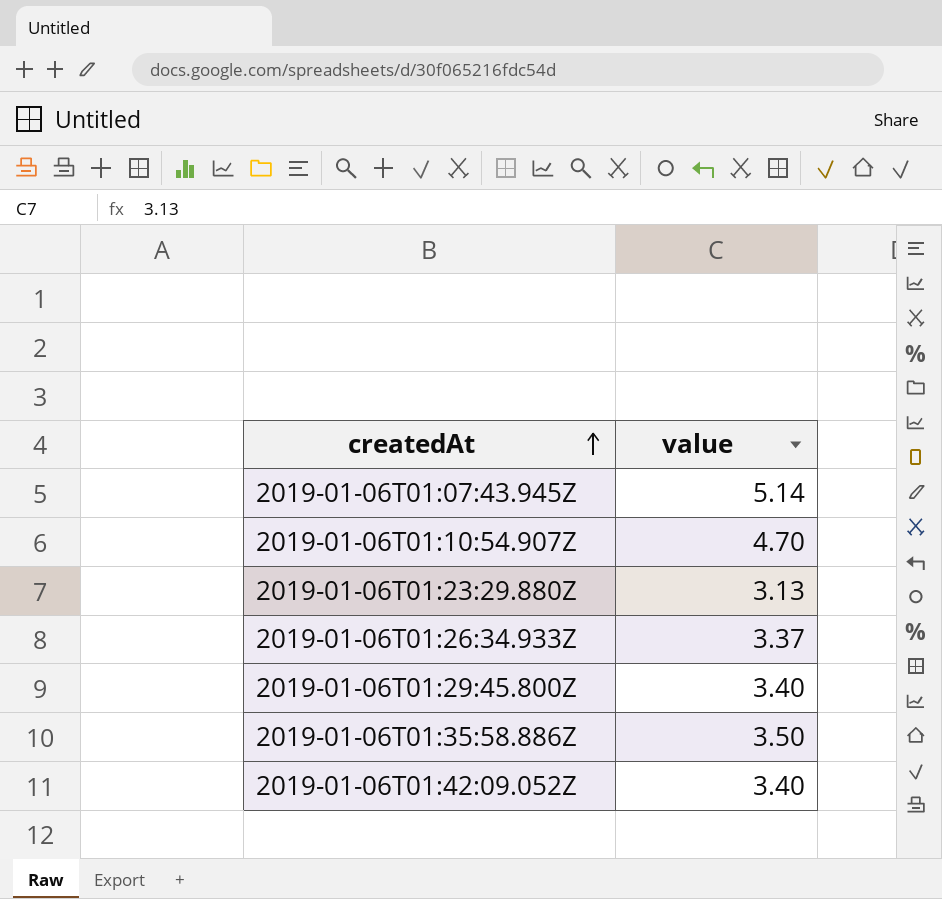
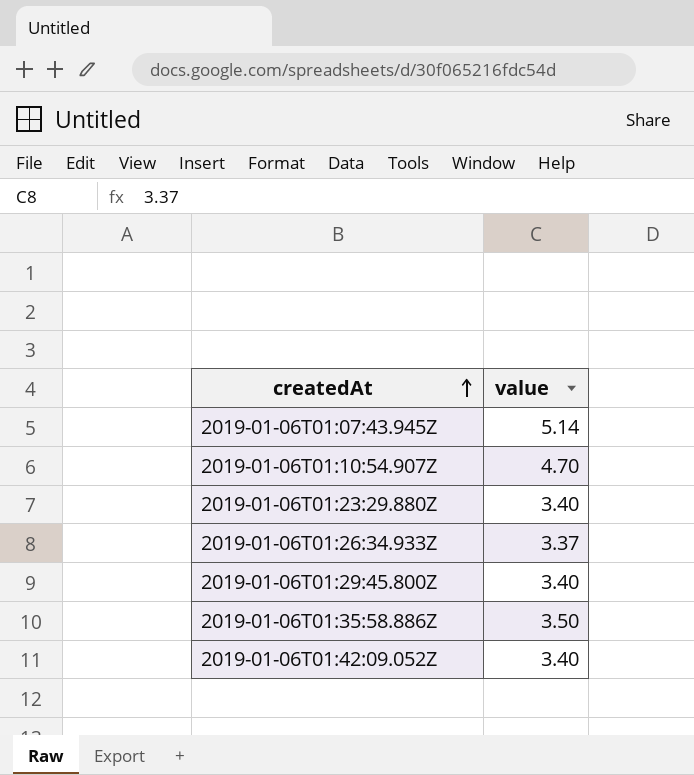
2019-01-06T01:23:29.880Z | value: 3.13 -> 3.40

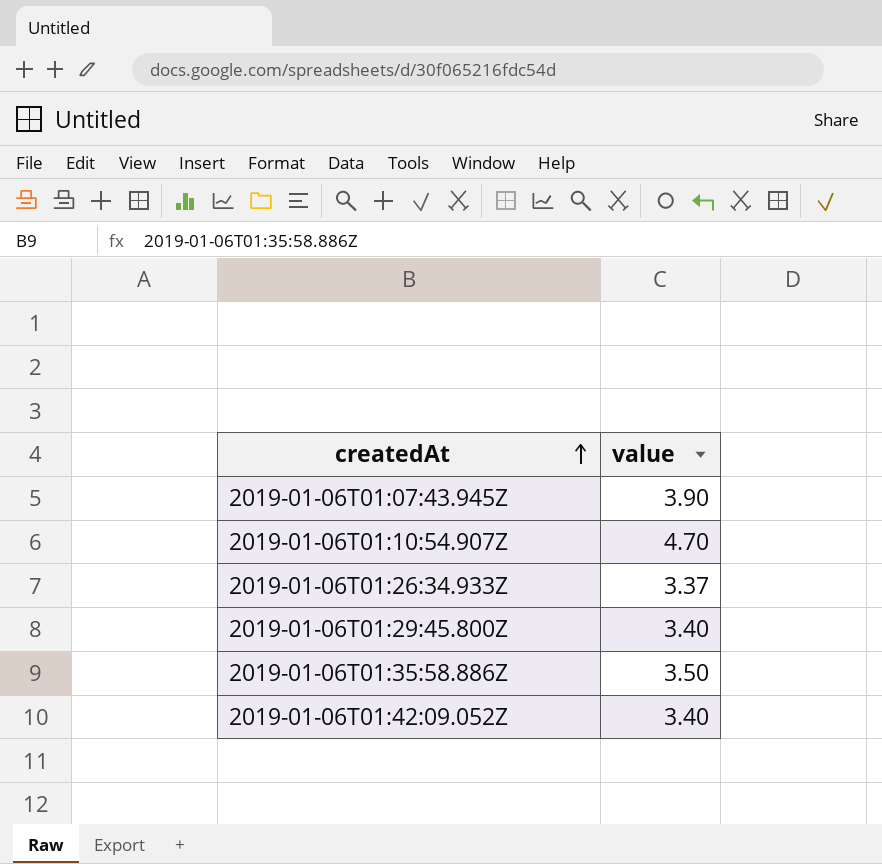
row 2019-01-06T01:23:29.880Z: 3.40 -> none
2019-01-06T01:07:43.945Z | value: 5.14 -> 3.90

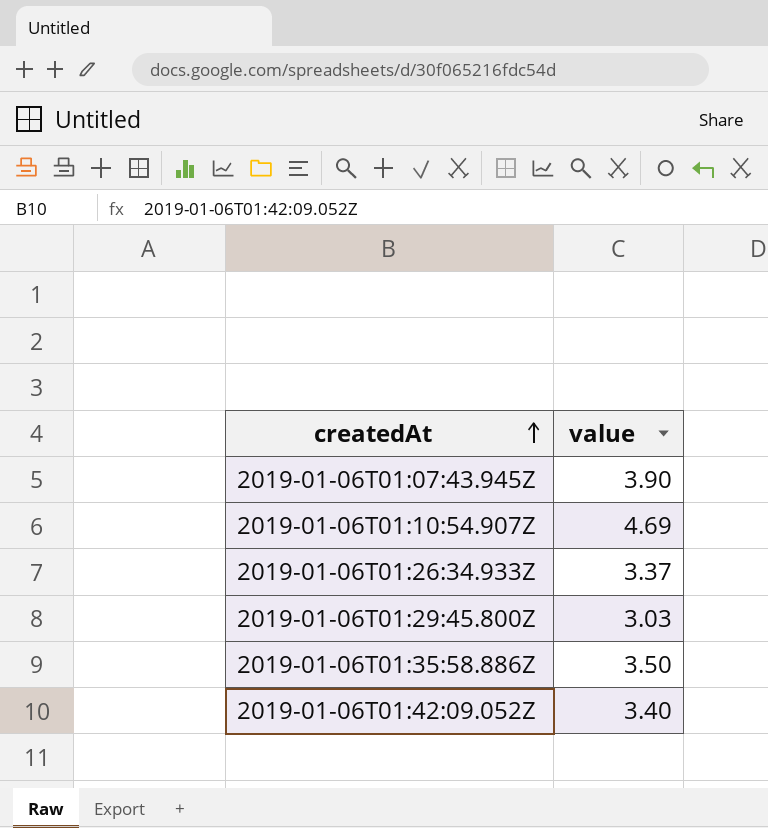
2019-01-06T01:10:54.907Z | value: 4.70 -> 4.69
2019-01-06T01:29:45.800Z | value: 3.40 -> 3.03

